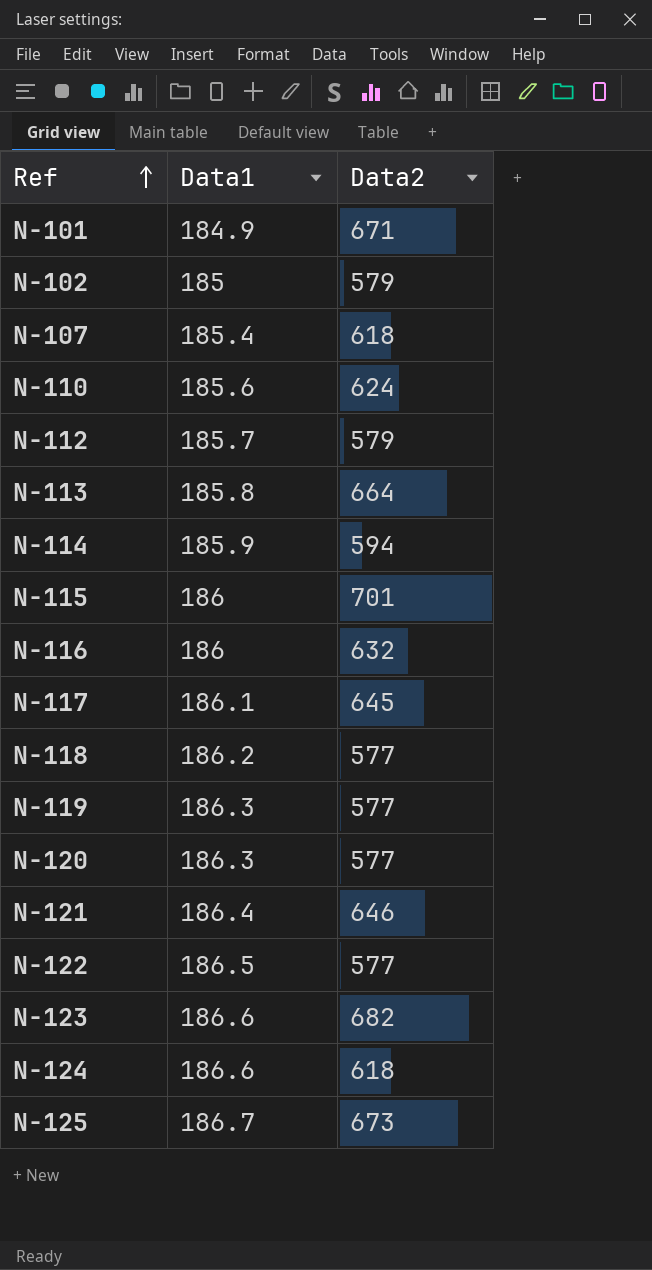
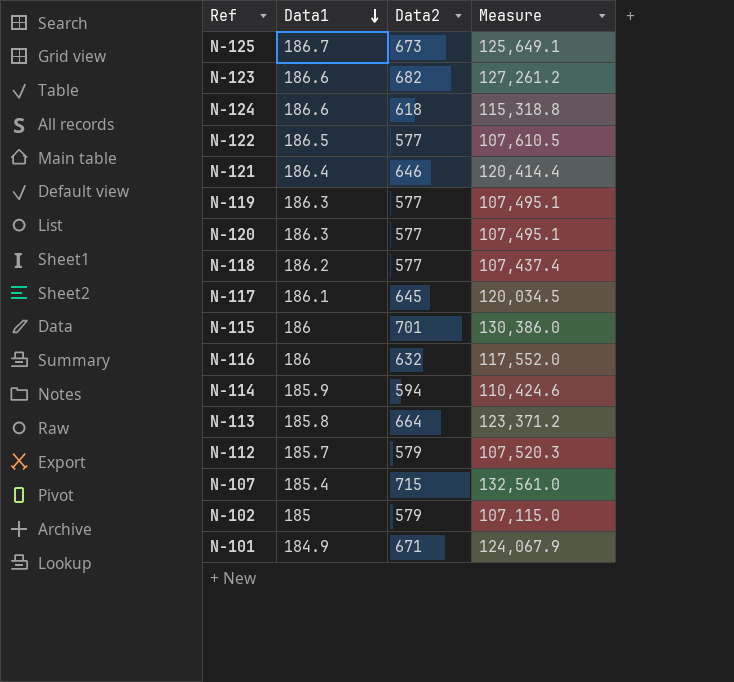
row order: Ref ascending -> Data1 descending
column Measure | formula: none -> [Data1] * [Data2]
row N-110: 185.6 | 624 -> none
N-107 | Data2: 618 -> 715

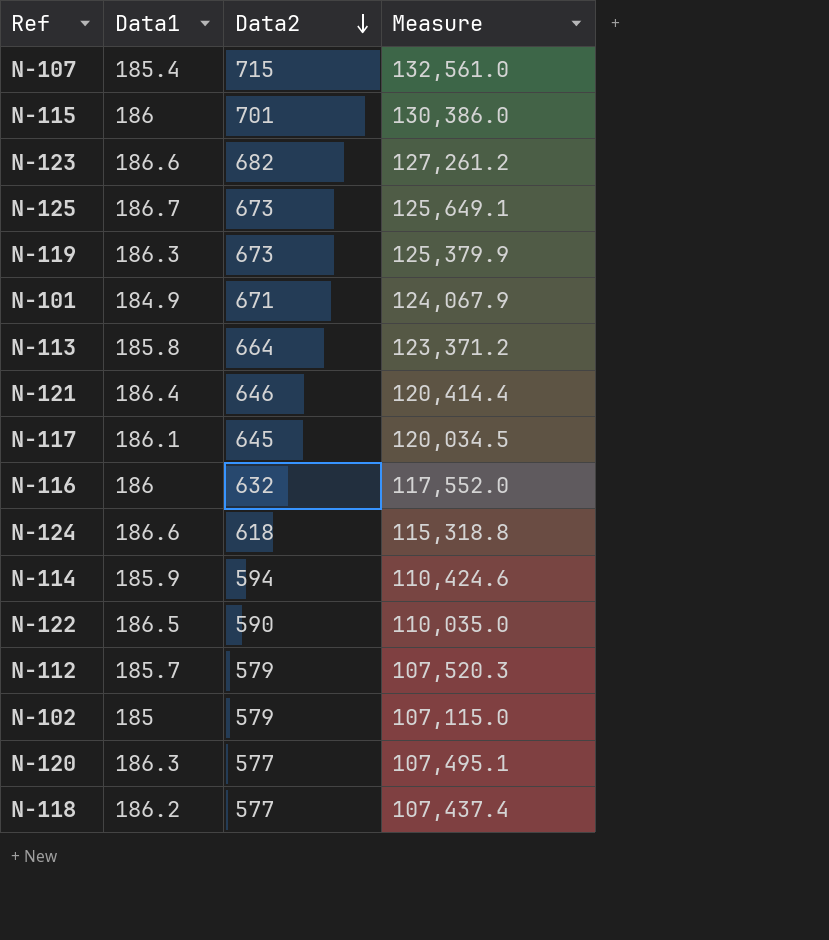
row order: Data1 descending -> Data2 descending
N-119 | Data2: 577 -> 673
N-119 | Measure: 107,495.1 -> 125,379.9
N-122 | Data2: 577 -> 590
N-122 | Measure: 107,610.5 -> 110,035.0

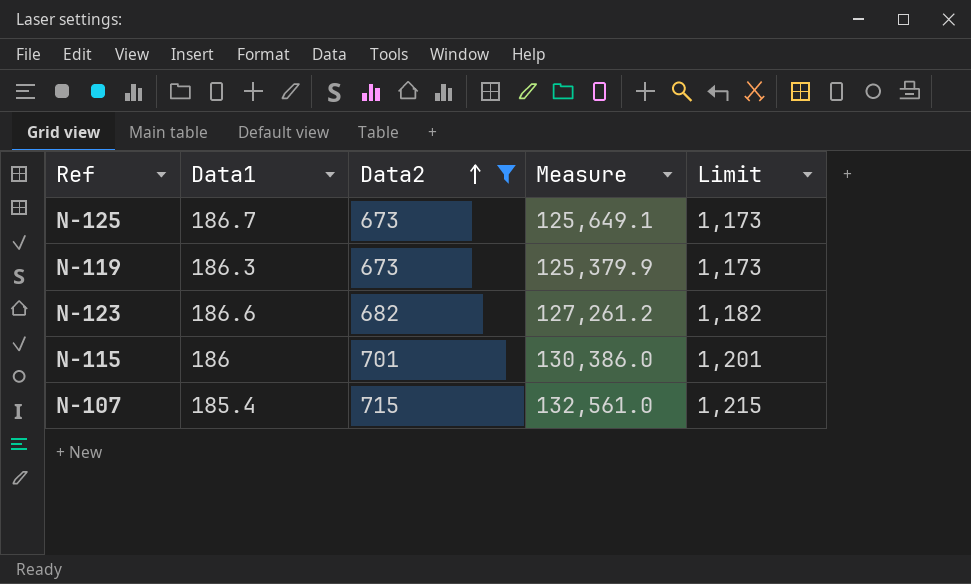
filter: none -> Data2 >= 673
row order: Data2 descending -> Data2 ascending
column Limit | formula: none -> [Data2] + 500

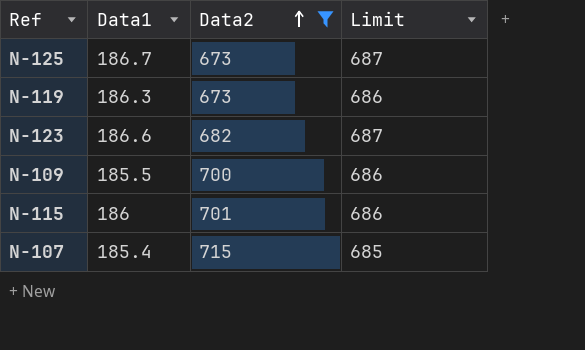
column Measure | formula: [Data1] * [Data2] -> none
column Limit | formula: [Data2] + 500 -> [Data1] + 500
row N-109: none -> 185.5 | 700 | 686

